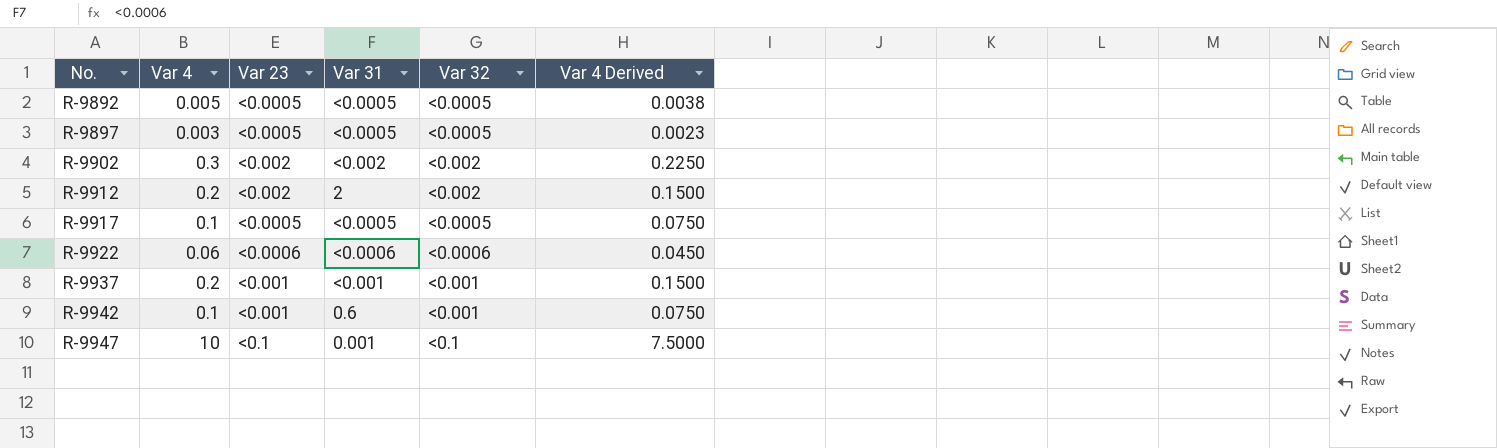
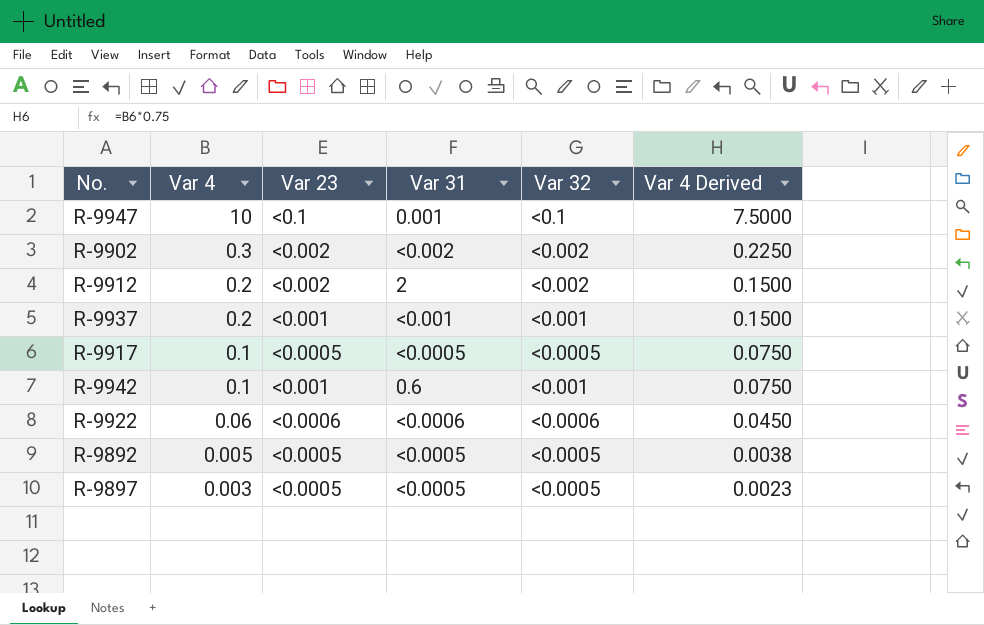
row order: No. ascending -> Var 4 descending

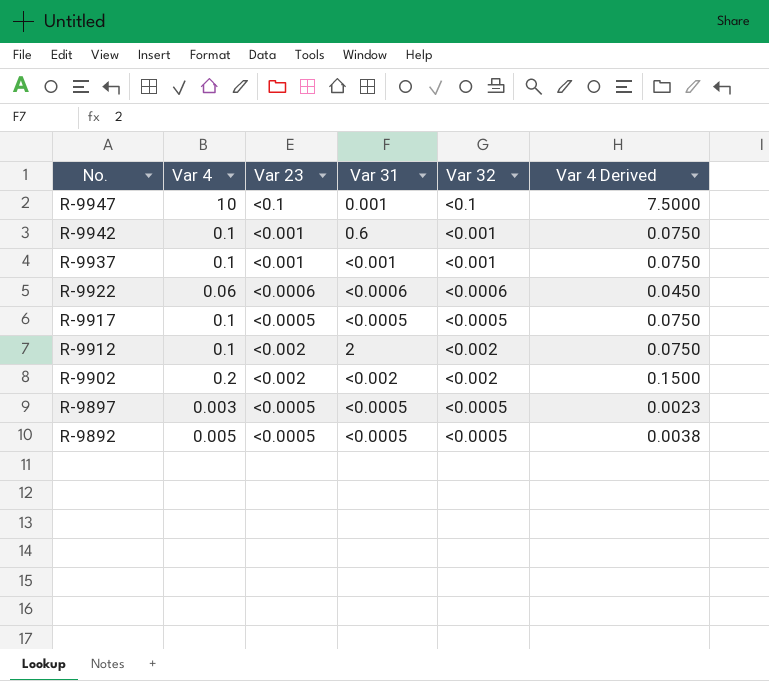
row order: Var 4 descending -> No. descending
R-9937 | Var 4: 0.2 -> 0.1
R-9937 | Var 4 Derived: 0.1500 -> 0.0750
R-9912 | Var 4: 0.2 -> 0.1
R-9912 | Var 4 Derived: 0.1500 -> 0.0750
R-9902 | Var 4: 0.3 -> 0.2
R-9902 | Var 4 Derived: 0.2250 -> 0.1500

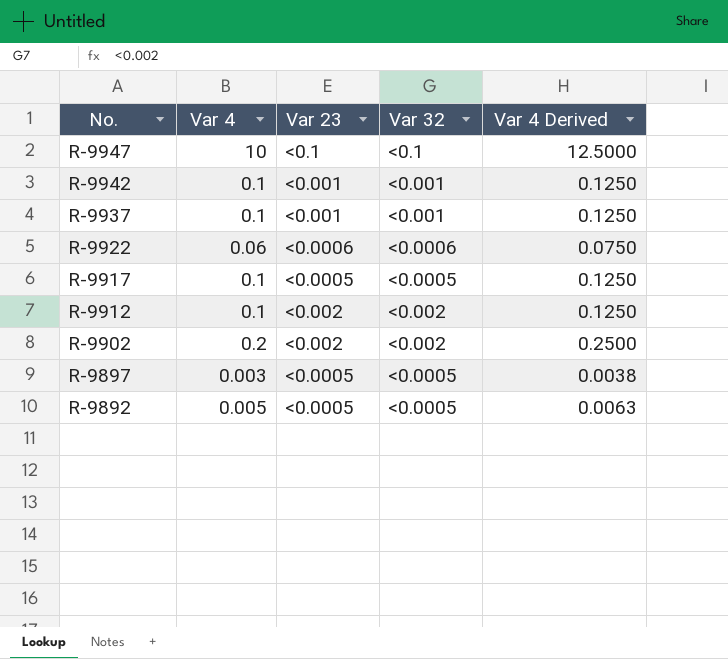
column Var 31 | position: 4 -> none
column Var 4 Derived | formula: [Var 4] * 0.75 -> [Var 4] * 1.25

